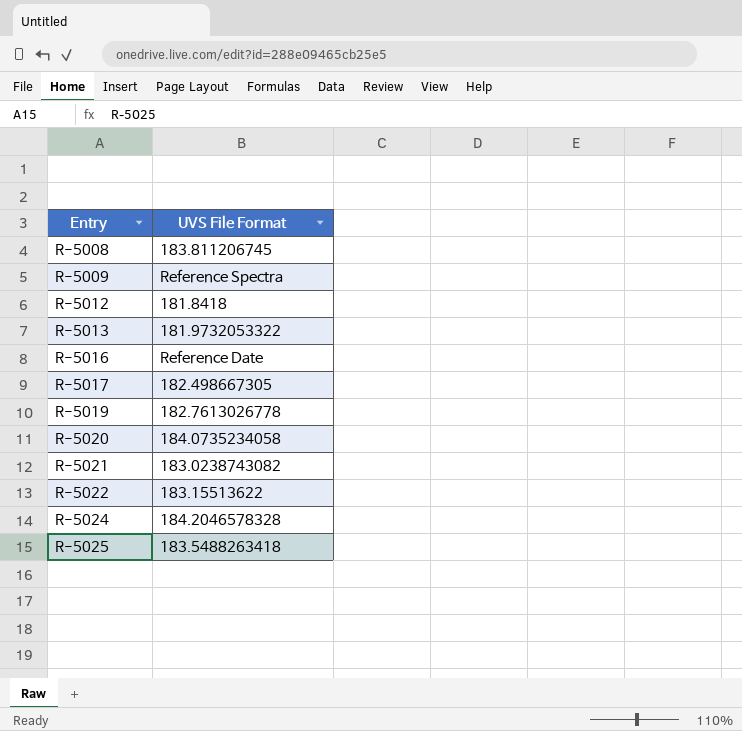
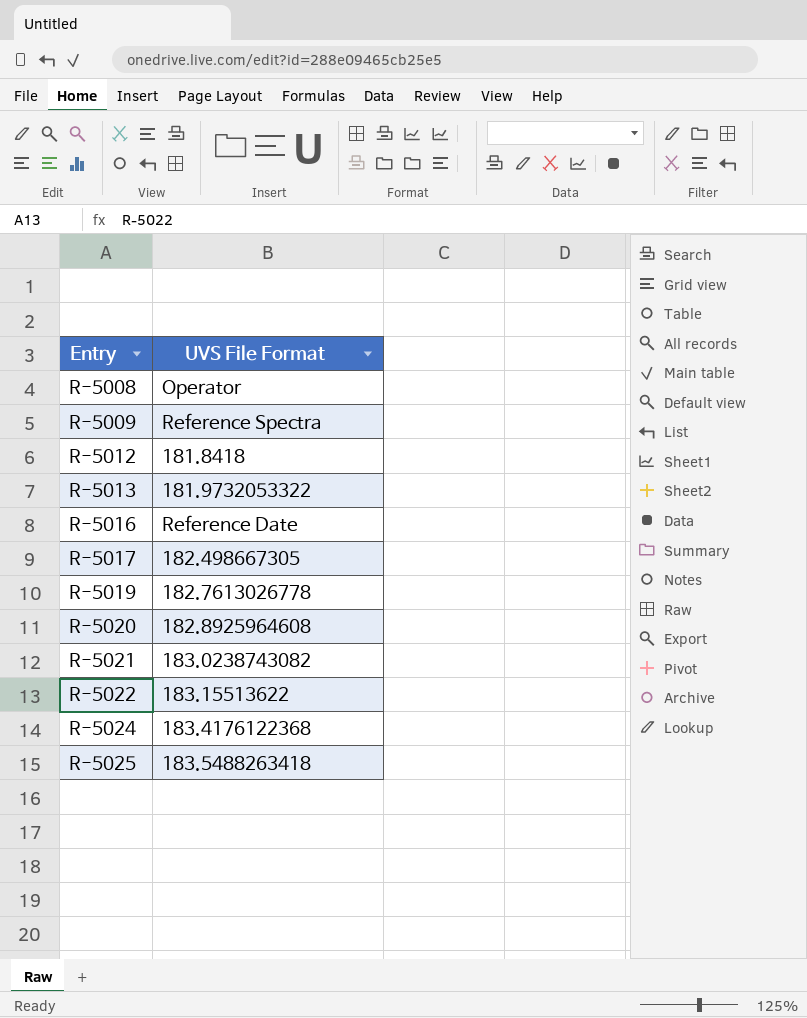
R-5008 | UVS File Format: 183.811206745 -> Operator
R-5020 | UVS File Format: 184.0735234058 -> 182.8925964608
R-5024 | UVS File Format: 184.2046578328 -> 183.4176122368

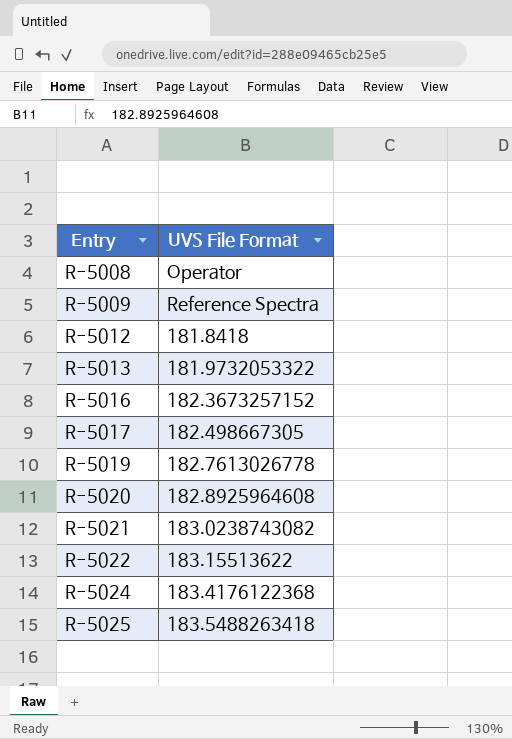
R-5016 | UVS File Format: Reference Date -> 182.3673257152

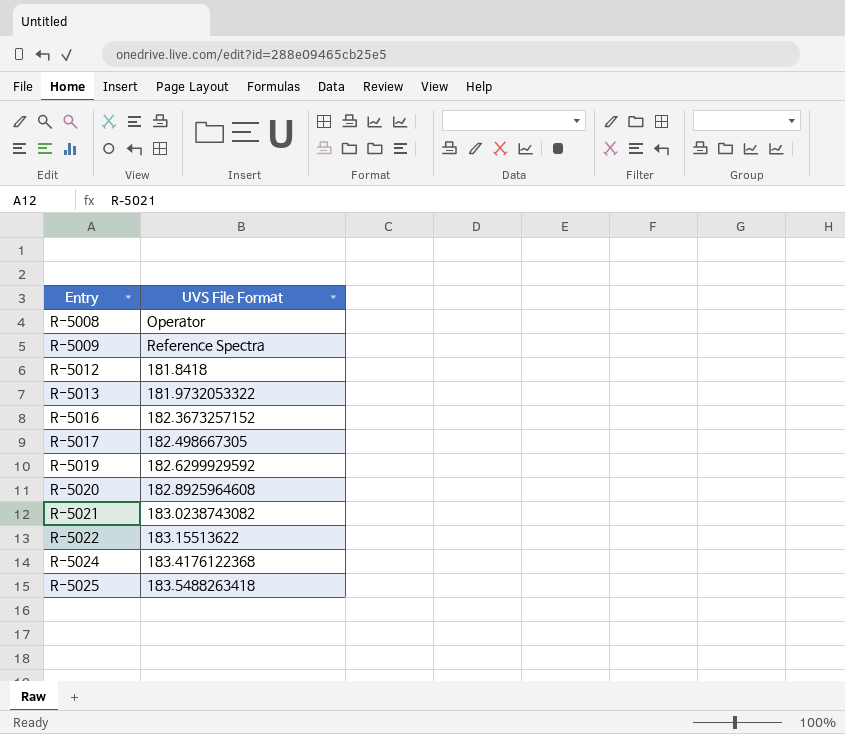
R-5019 | UVS File Format: 182.7613026778 -> 182.6299929592

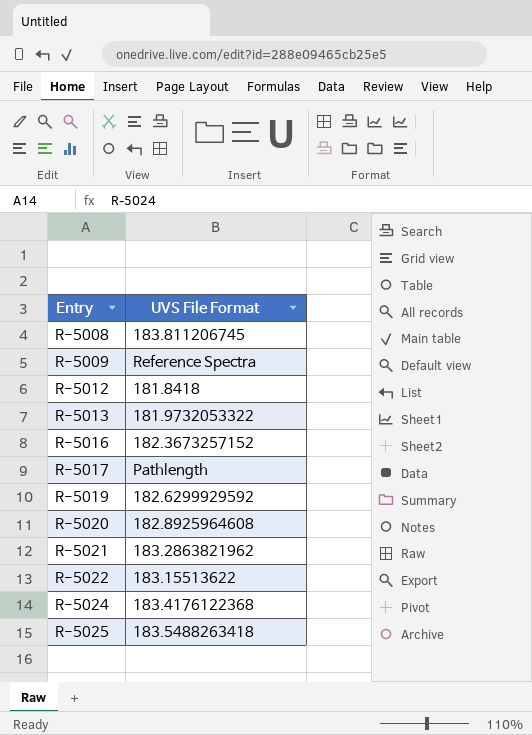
R-5008 | UVS File Format: Operator -> 183.811206745
R-5017 | UVS File Format: 182.498667305 -> Pathlength
R-5021 | UVS File Format: 183.0238743082 -> 183.2863821962

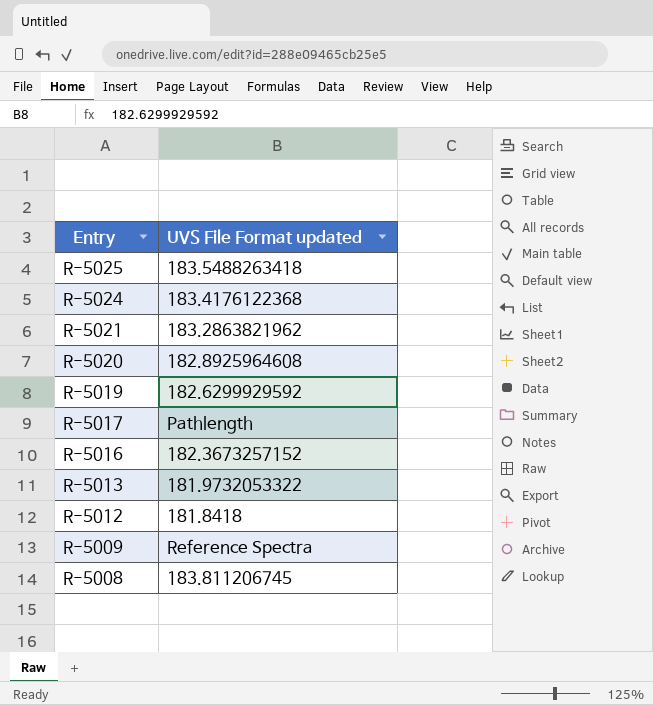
row order: Entry ascending -> Entry descending
column name: UVS File Format -> UVS File Format updated
row R-5022: 183.15513622 -> none

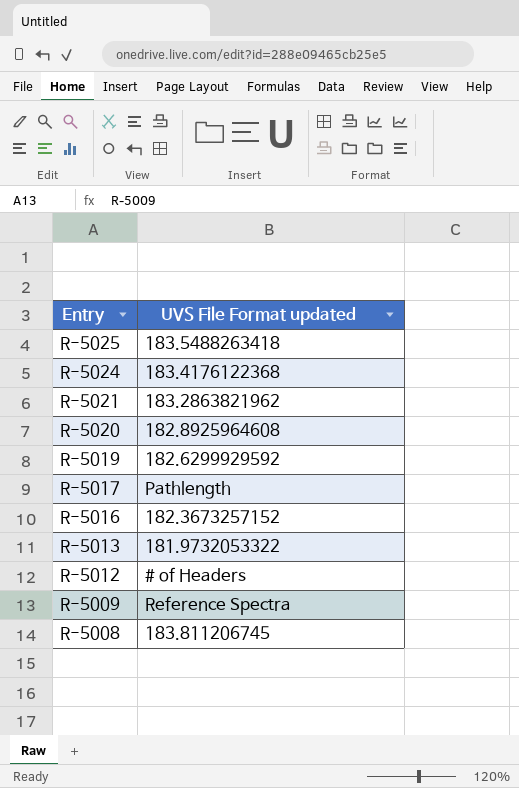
R-5012 | UVS File Format updated: 181.8418 -> # of Headers

